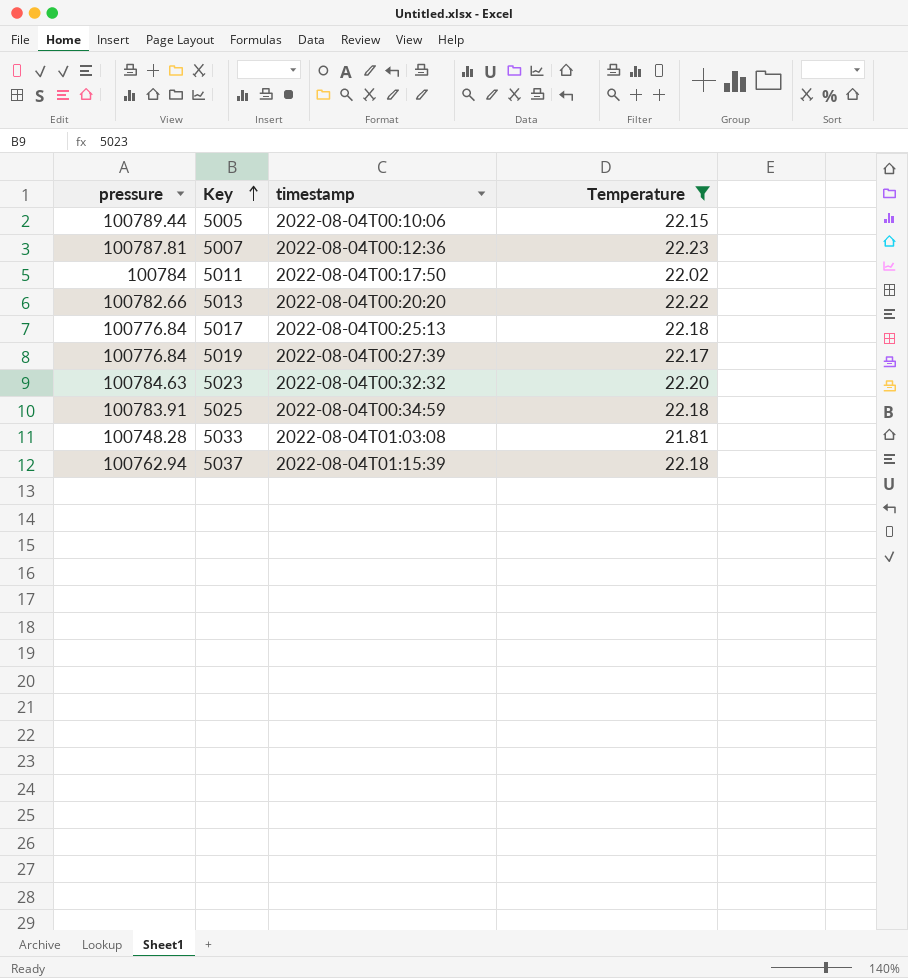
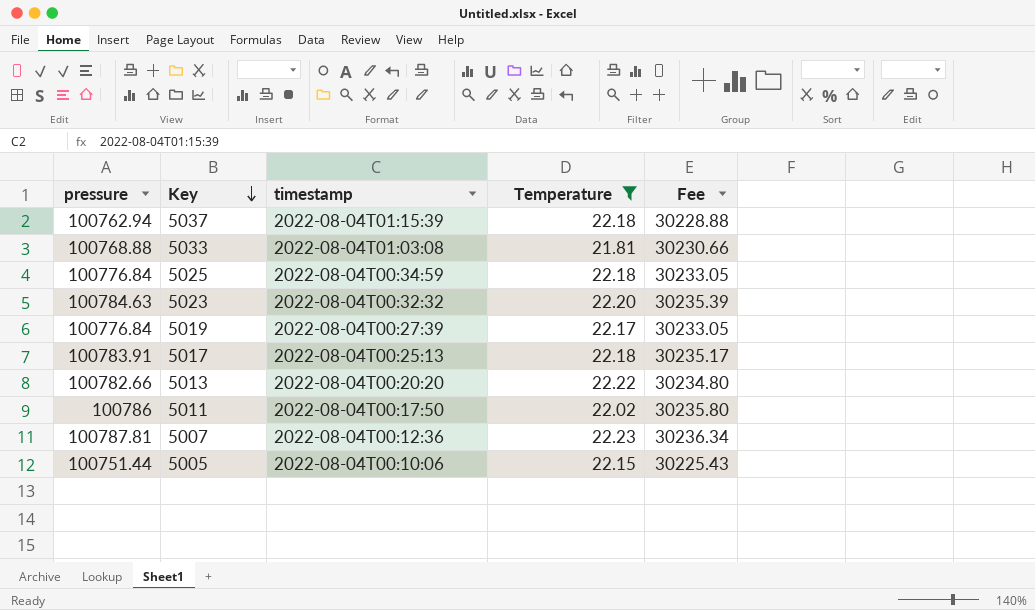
row order: Key ascending -> Key descending
column Fee | formula: none -> [pressure] * 0.3
5033 | pressure: 100748.28 -> 100768.88
5025 | pressure: 100783.91 -> 100776.84
5017 | pressure: 100776.84 -> 100783.91
5011 | pressure: 100784 -> 100786
5005 | pressure: 100789.44 -> 100751.44

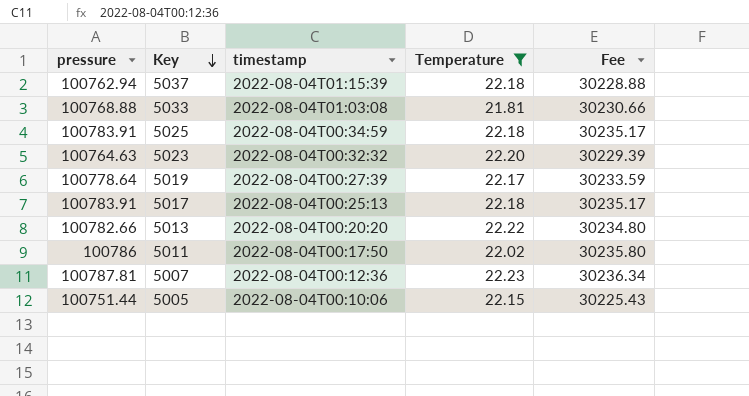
5025 | pressure: 100776.84 -> 100783.91
5025 | Fee: 30233.05 -> 30235.17
5023 | pressure: 100784.63 -> 100764.63
5023 | Fee: 30235.39 -> 30229.39
5019 | pressure: 100776.84 -> 100778.64
5019 | Fee: 30233.05 -> 30233.59

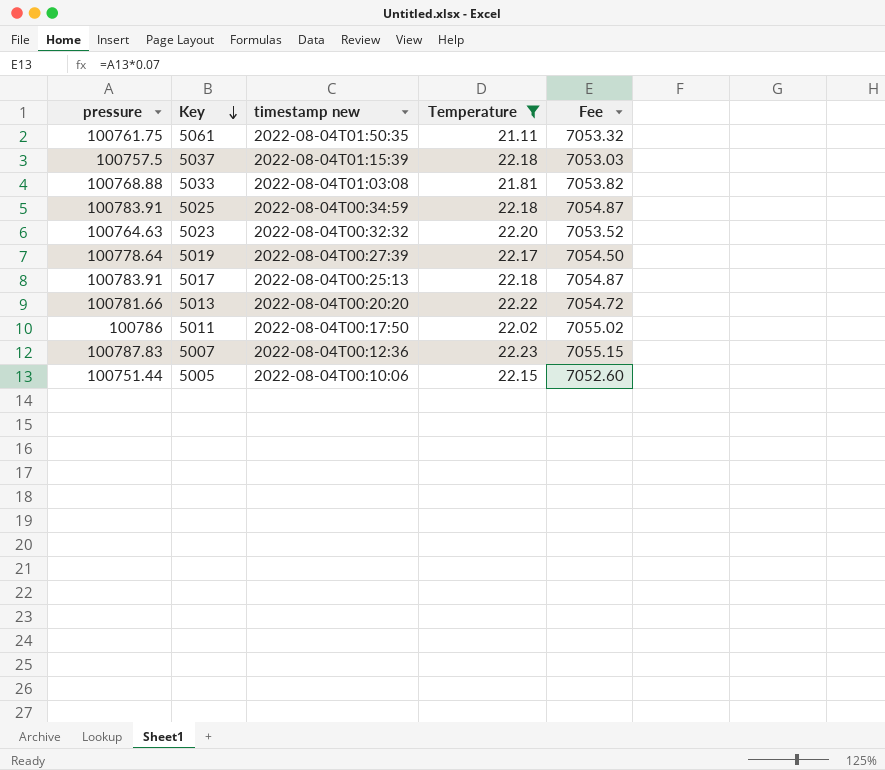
column name: timestamp -> timestamp new
column Fee | formula: [pressure] * 0.3 -> [pressure] * 0.07
row 5061: none -> 100761.75 | 2022-08-04T01:50:35 | 21.11 | 7053.32
5037 | pressure: 100762.94 -> 100757.5
5013 | pressure: 100782.66 -> 100781.66
5007 | pressure: 100787.81 -> 100787.83

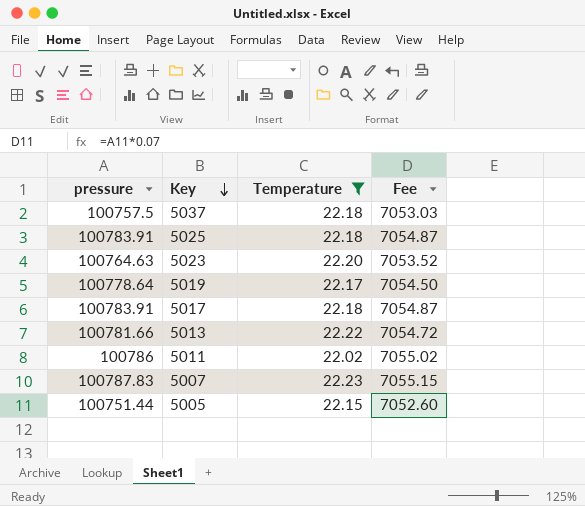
column timestamp new | position: 3 -> none
row 5061: 100761.75 | 2022-08-04T01:50:35 | 21.11 | 7053.32 -> none
row 5033: 100768.88 | 2022-08-04T01:03:08 | 21.81 | 7053.82 -> none

